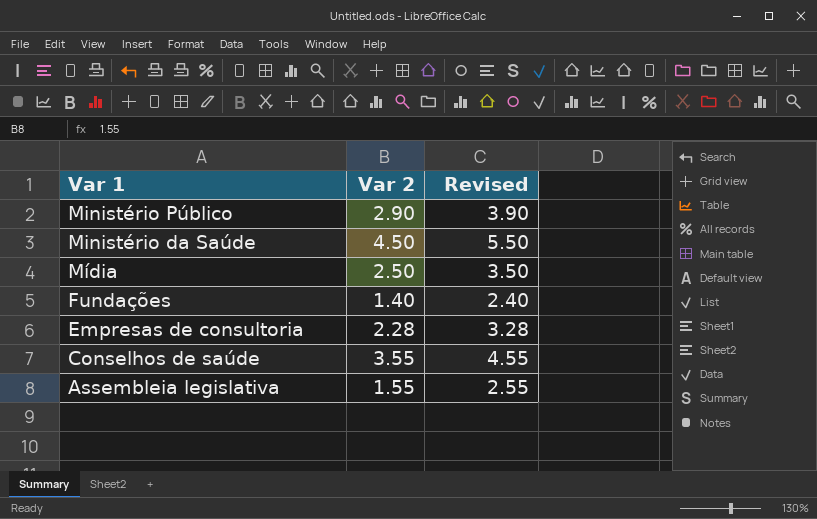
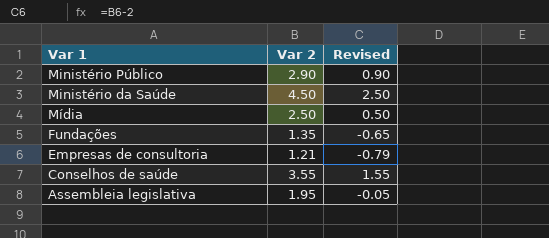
column Revised | formula: [Var 2] + 1 -> [Var 2] - 2
Fundações | Var 2: 1.40 -> 1.35
Empresas de consultoria | Var 2: 2.28 -> 1.21
Assembleia legislativa | Var 2: 1.55 -> 1.95

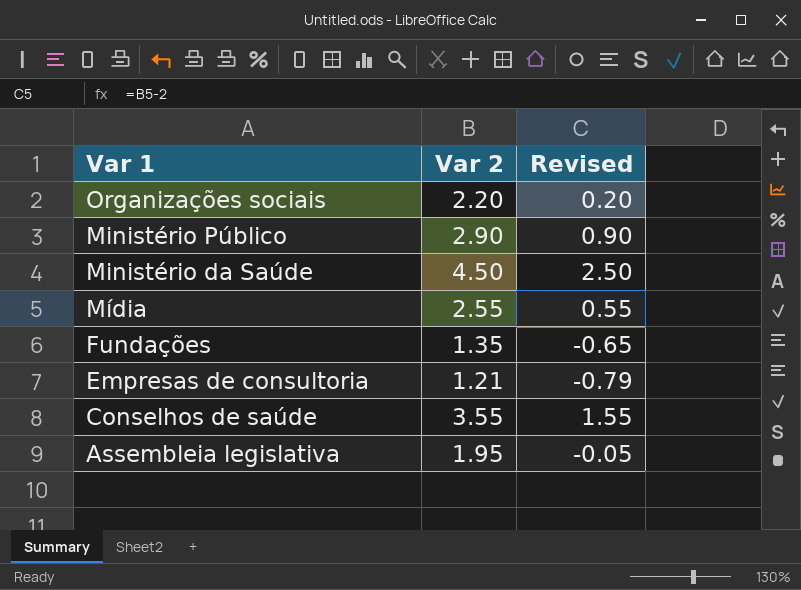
row Organizações sociais: none -> 2.20 | 0.20
Mídia | Var 2: 2.50 -> 2.55
Mídia | Revised: 0.50 -> 0.55

